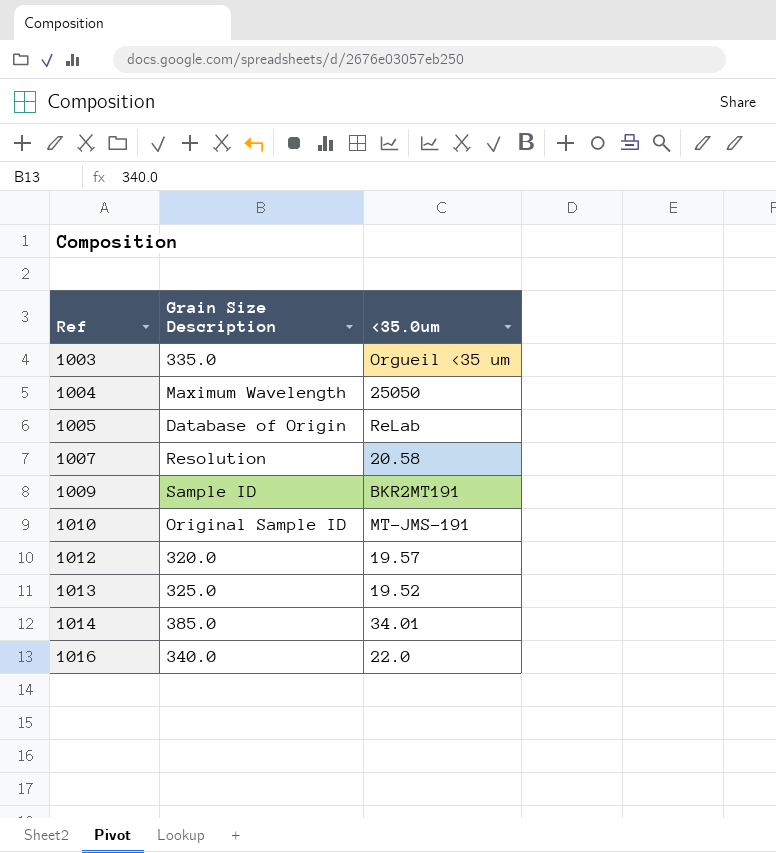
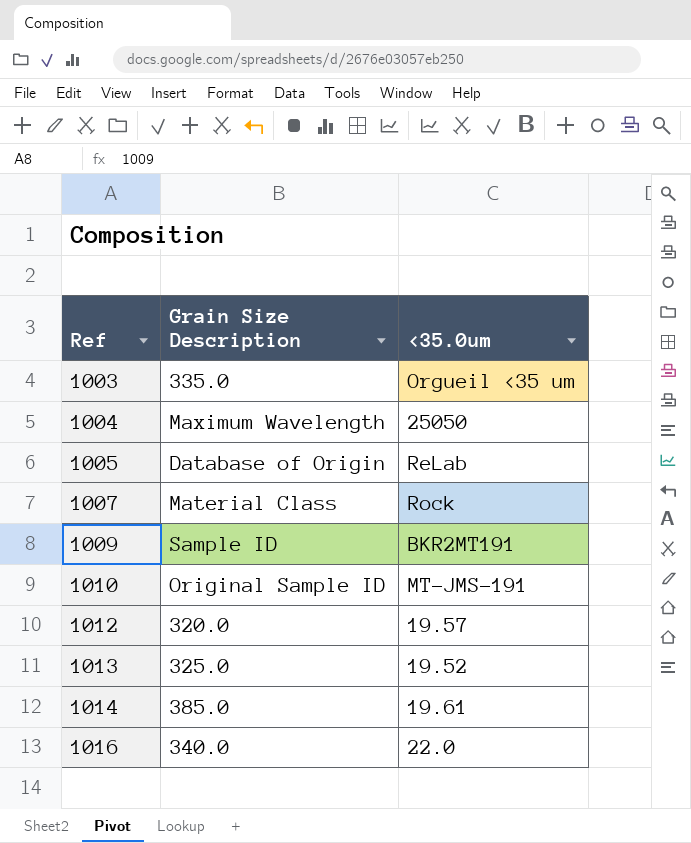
1007 | Grain Size Description: Resolution -> Material Class
1007 | <35.0um: 20.58 -> Rock
1014 | <35.0um: 34.01 -> 19.61

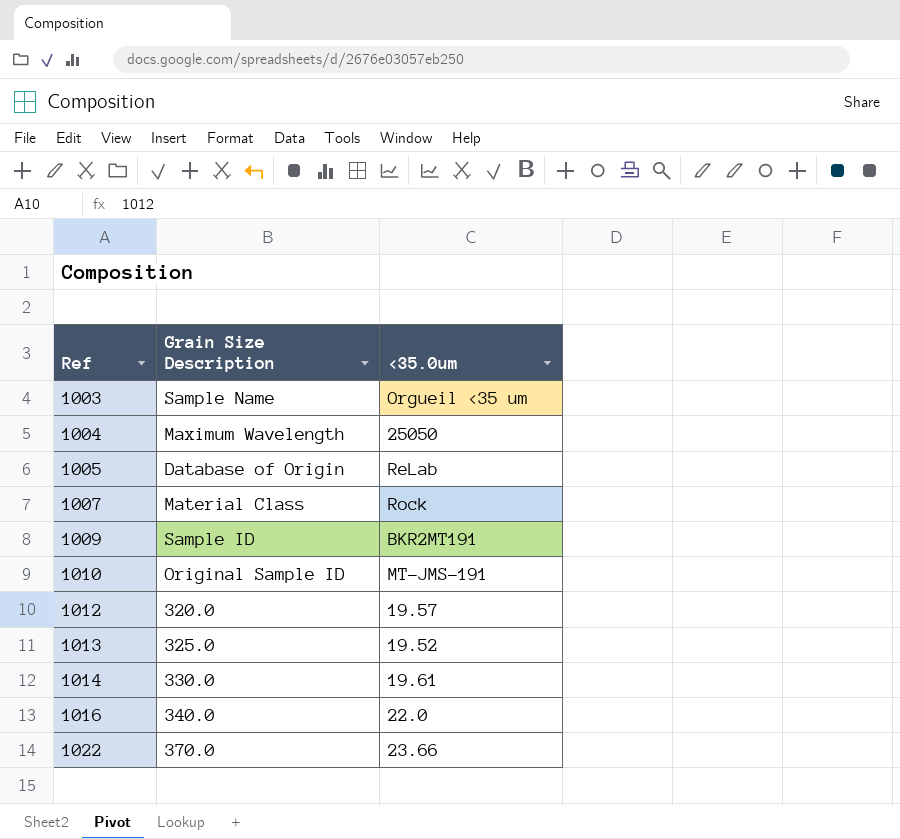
1003 | Grain Size Description: 335.0 -> Sample Name
1014 | Grain Size Description: 385.0 -> 330.0
row 1022: none -> 370.0 | 23.66

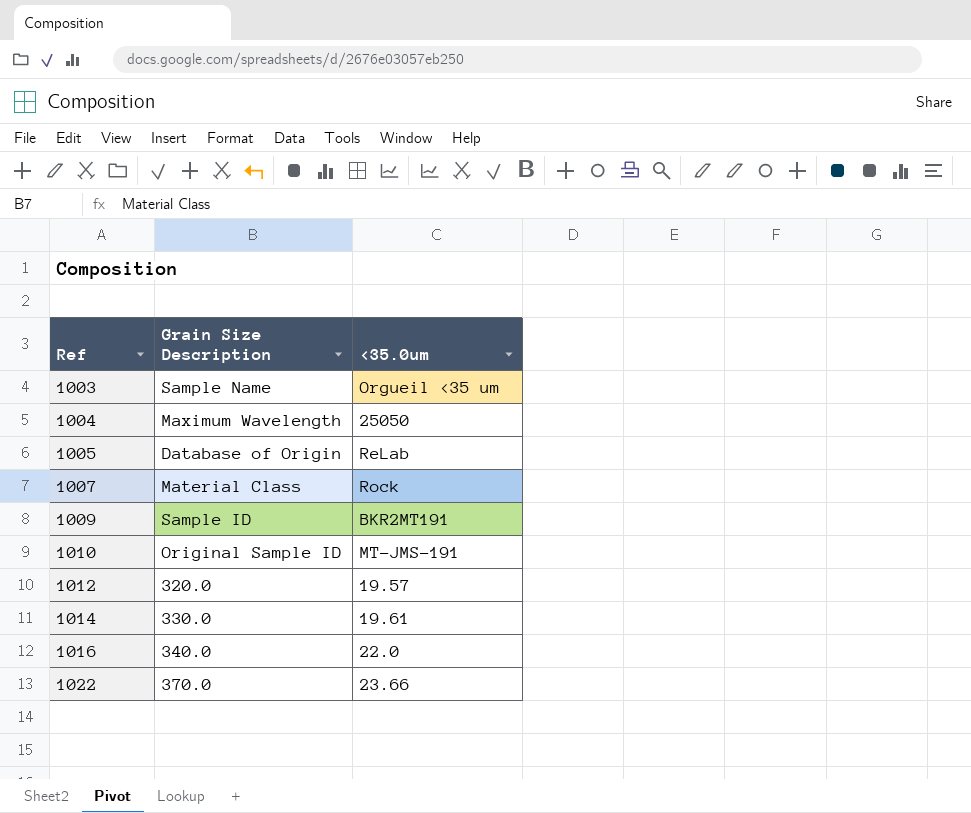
row 1013: 325.0 | 19.52 -> none

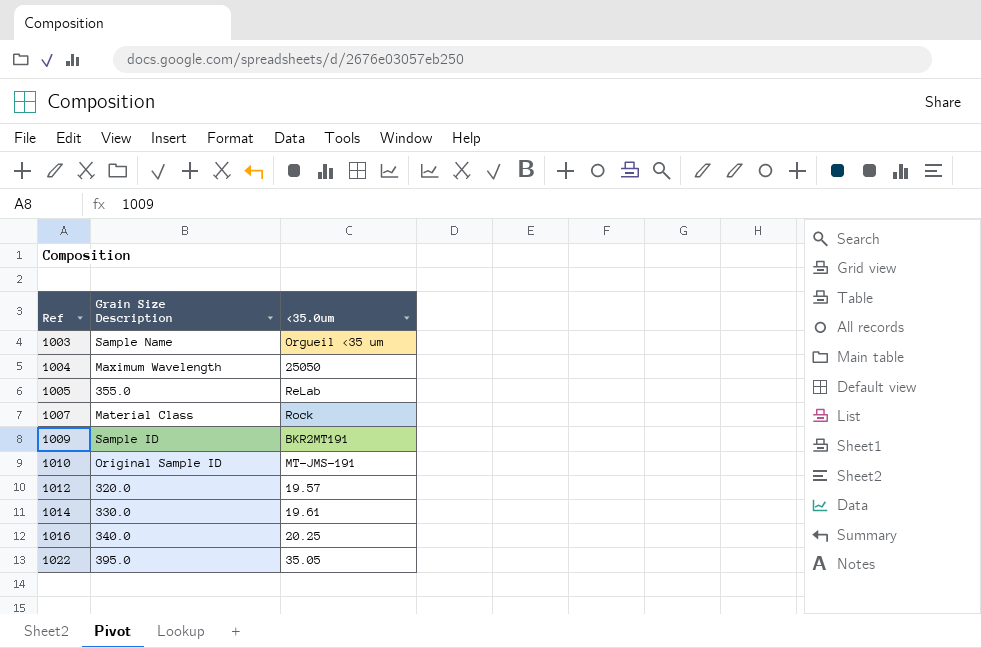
1005 | Grain Size Description: Database of Origin -> 355.0
1016 | <35.0um: 22.0 -> 20.25
1022 | Grain Size Description: 370.0 -> 395.0
1022 | <35.0um: 23.66 -> 35.05

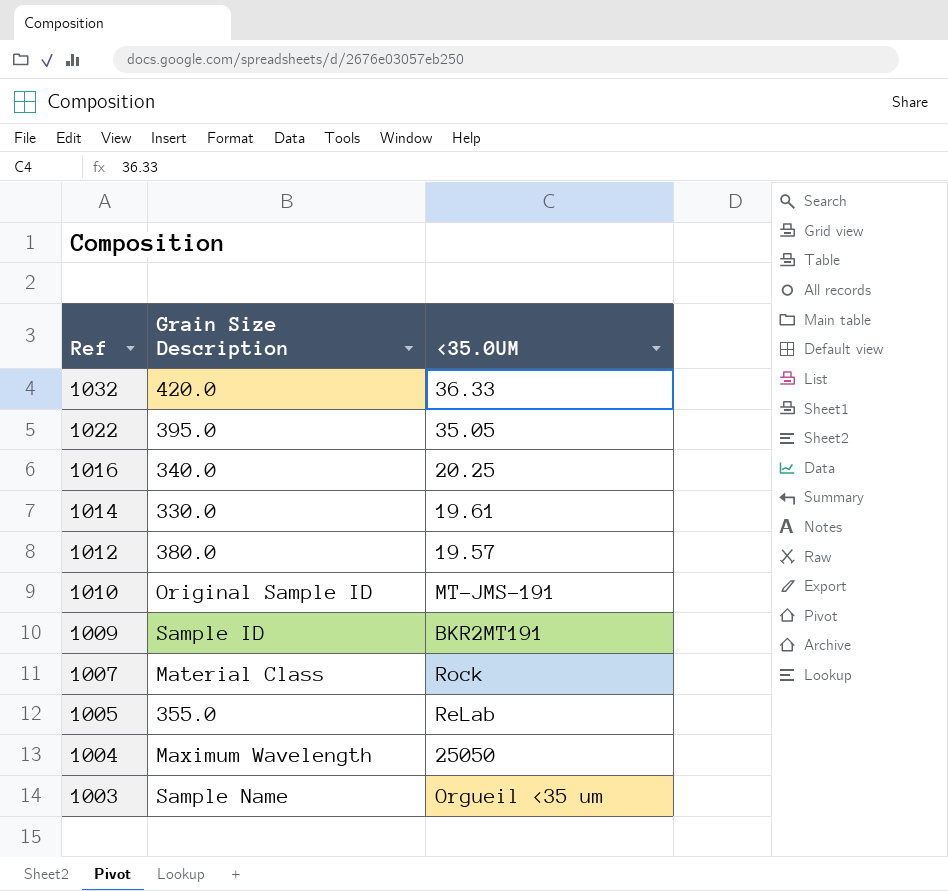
row order: Ref ascending -> Ref descending
column name: <35.0um -> <35.0UM
row 1032: none -> 420.0 | 36.33
1012 | Grain Size Description: 320.0 -> 380.0

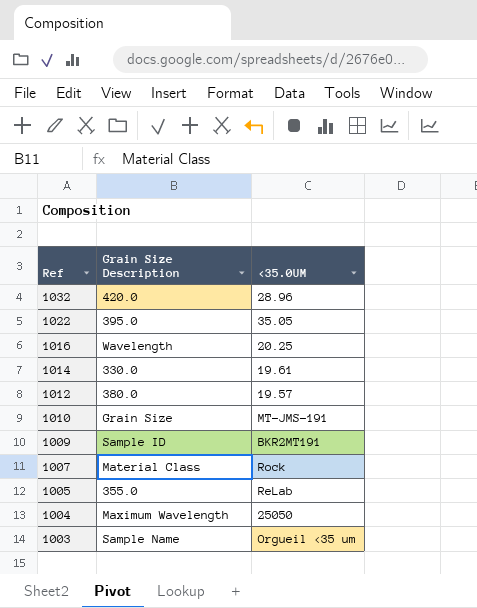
1032 | <35.0UM: 36.33 -> 28.96
1016 | Grain Size Description: 340.0 -> Wavelength
1010 | Grain Size Description: Original Sample ID -> Grain Size

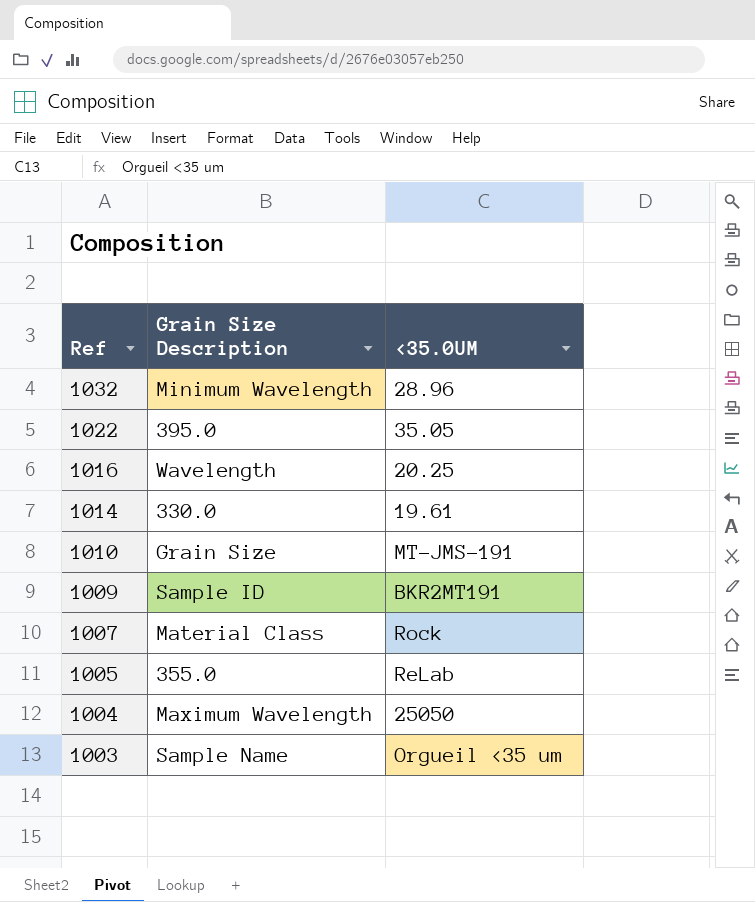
row 1012: 380.0 | 19.57 -> none
1032 | Grain Size Description: 420.0 -> Minimum Wavelength

